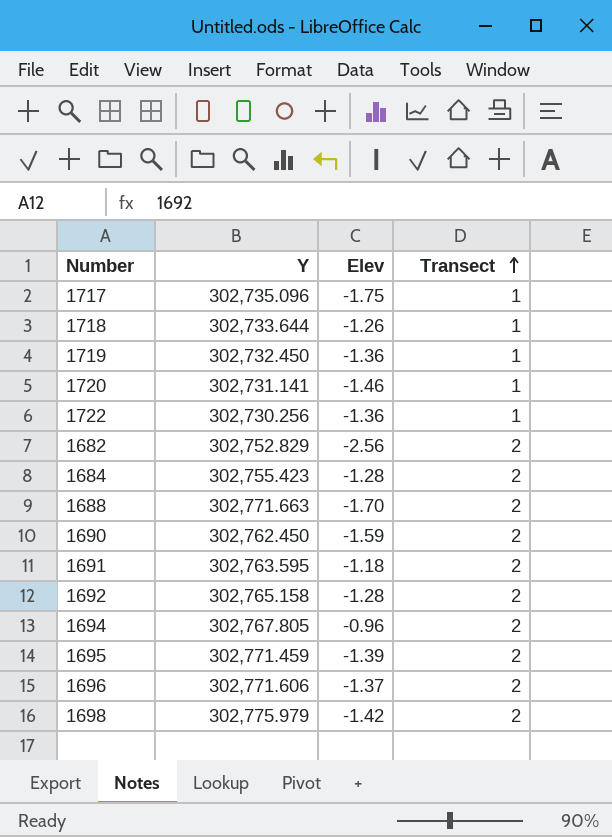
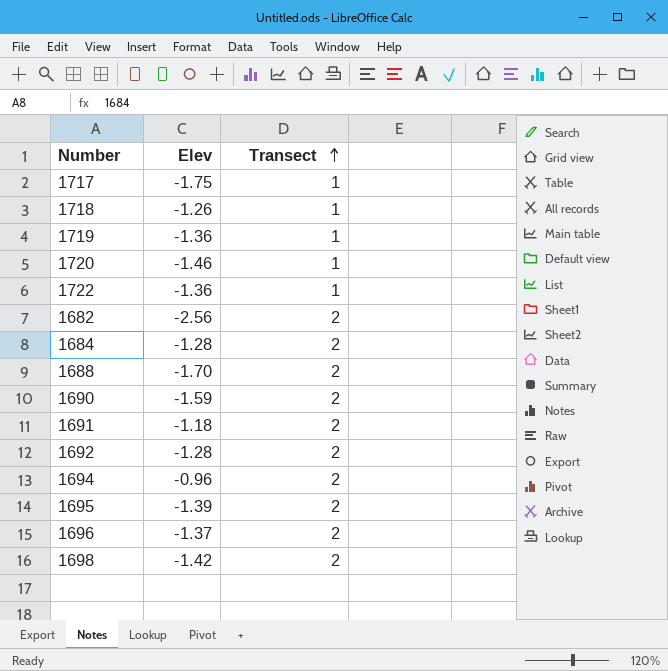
column Y | position: 2 -> none

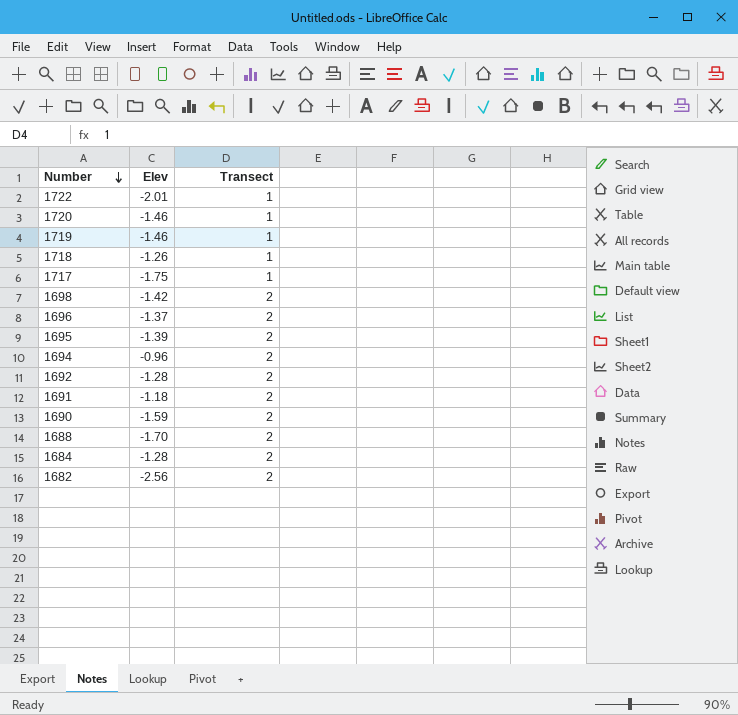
row order: Transect ascending -> Number descending
1722 | Elev: -1.36 -> -2.01
1719 | Elev: -1.36 -> -1.46

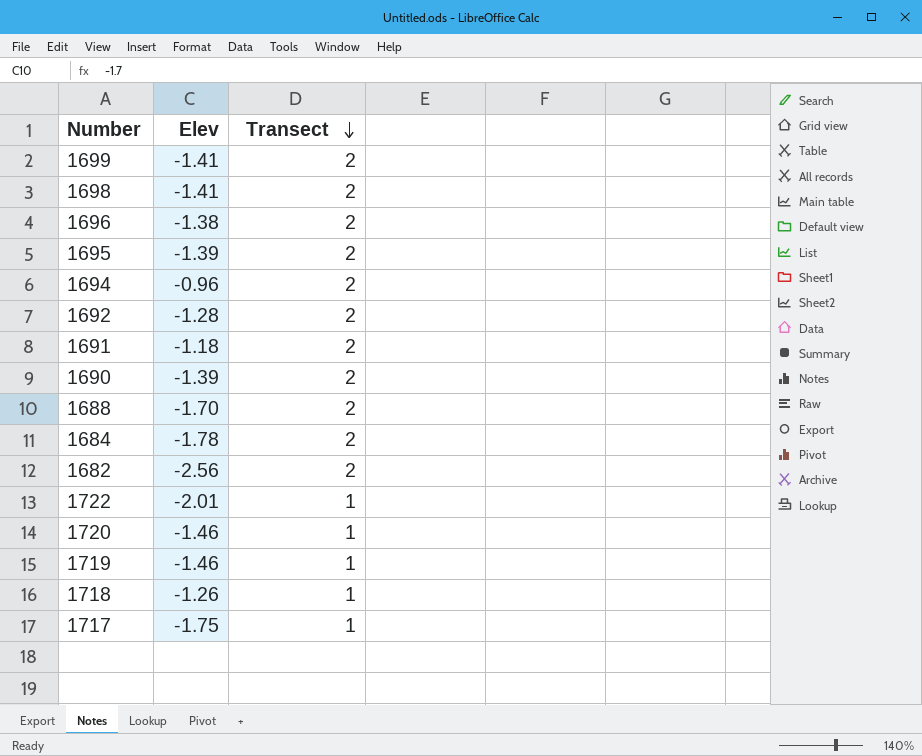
row order: Number descending -> Transect descending
row 1699: none -> -1.41 | 2
1698 | Elev: -1.42 -> -1.41
1696 | Elev: -1.37 -> -1.38
1690 | Elev: -1.59 -> -1.39
1684 | Elev: -1.28 -> -1.78

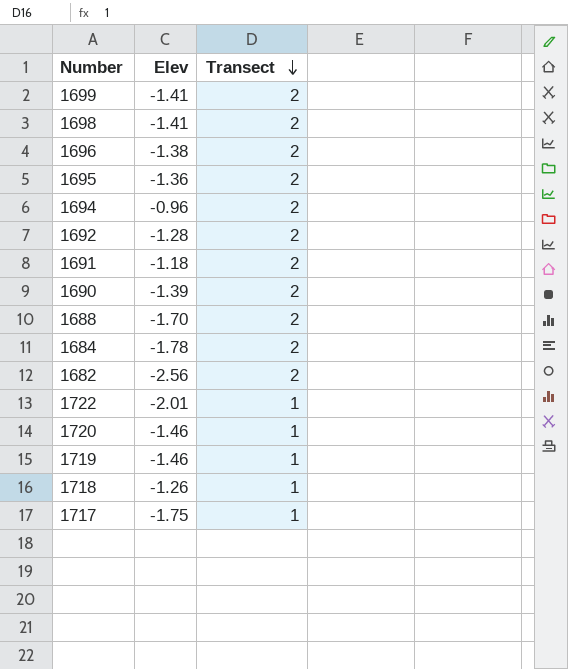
1695 | Elev: -1.39 -> -1.36

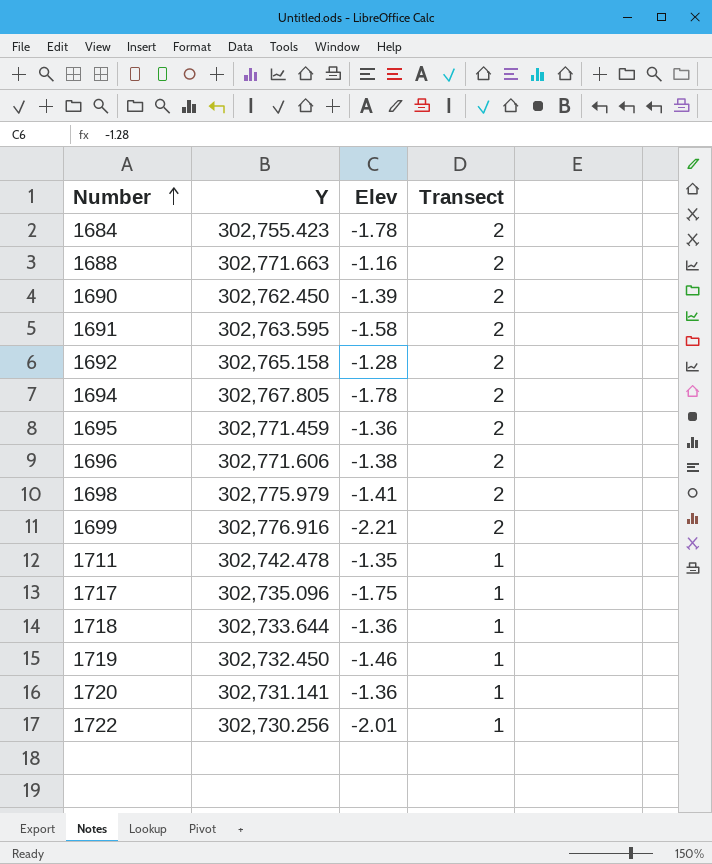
row order: Transect descending -> Number ascending
column Y | position: none -> 2
row 1682: -2.56 | 2 -> none
1688 | Elev: -1.70 -> -1.16
1691 | Elev: -1.18 -> -1.58
1694 | Elev: -0.96 -> -1.78
1699 | Elev: -1.41 -> -2.21
row 1711: none -> 302,742.478 | -1.35 | 1
1718 | Elev: -1.26 -> -1.36
1720 | Elev: -1.46 -> -1.36

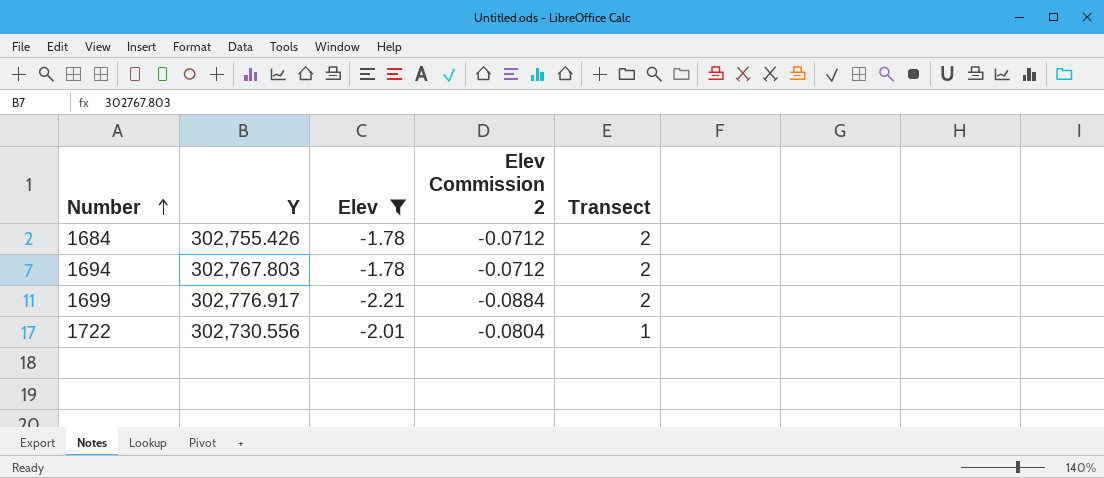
filter: none -> Elev <= -1.78
column Elev Commission 2 | formula: none -> [Elev] * 0.04
1684 | Y: 302,755.423 -> 302,755.426
1694 | Y: 302,767.805 -> 302,767.803
1699 | Y: 302,776.916 -> 302,776.917
1722 | Y: 302,730.256 -> 302,730.556

